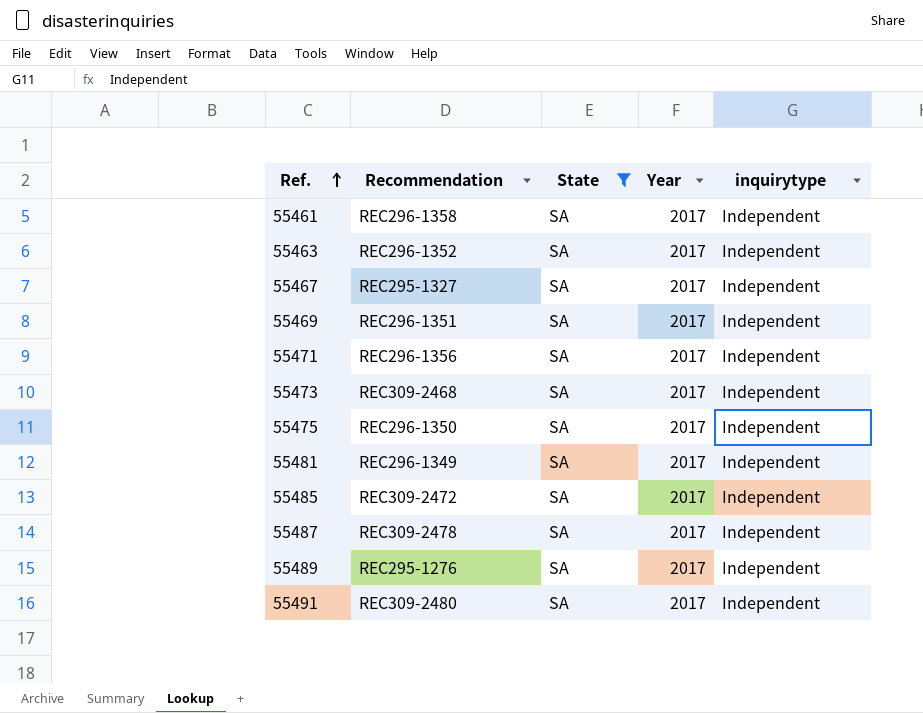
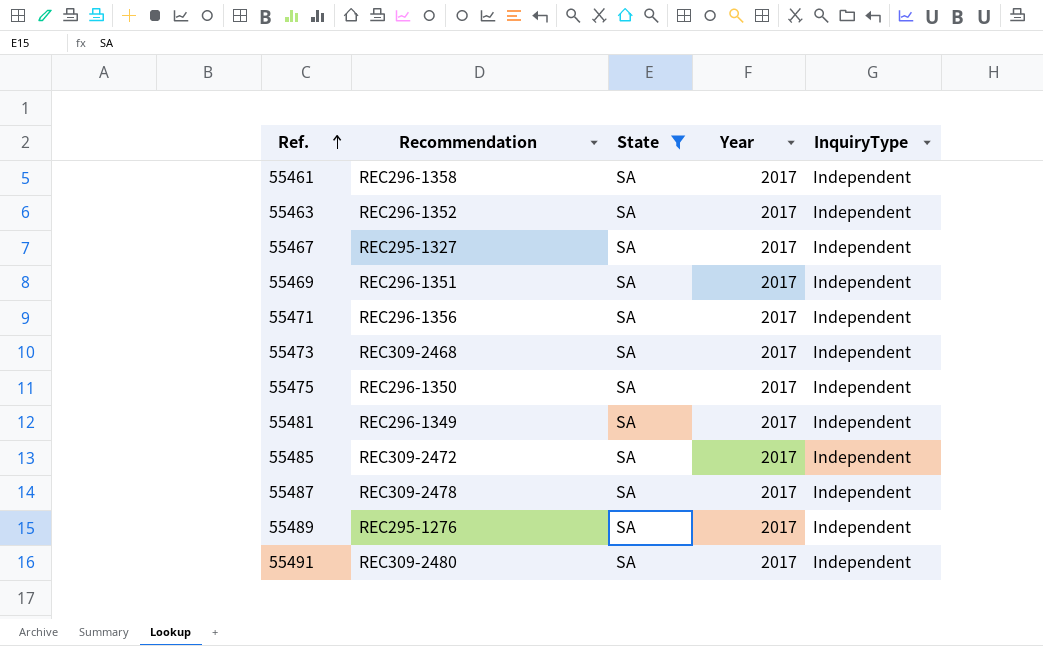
column name: inquirytype -> InquiryType

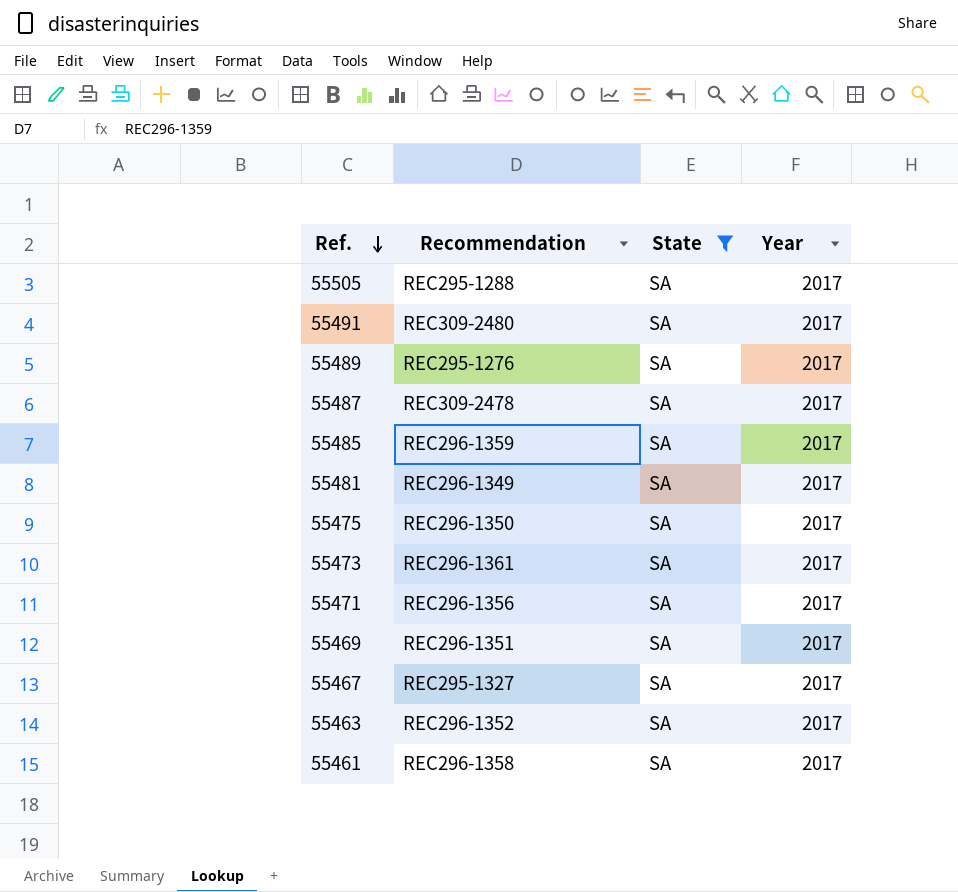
row order: Ref. ascending -> Ref. descending
column InquiryType | position: 5 -> none
row 55505: none -> REC295-1288 | SA | 2017
55485 | Recommendation: REC309-2472 -> REC296-1359
55473 | Recommendation: REC309-2468 -> REC296-1361

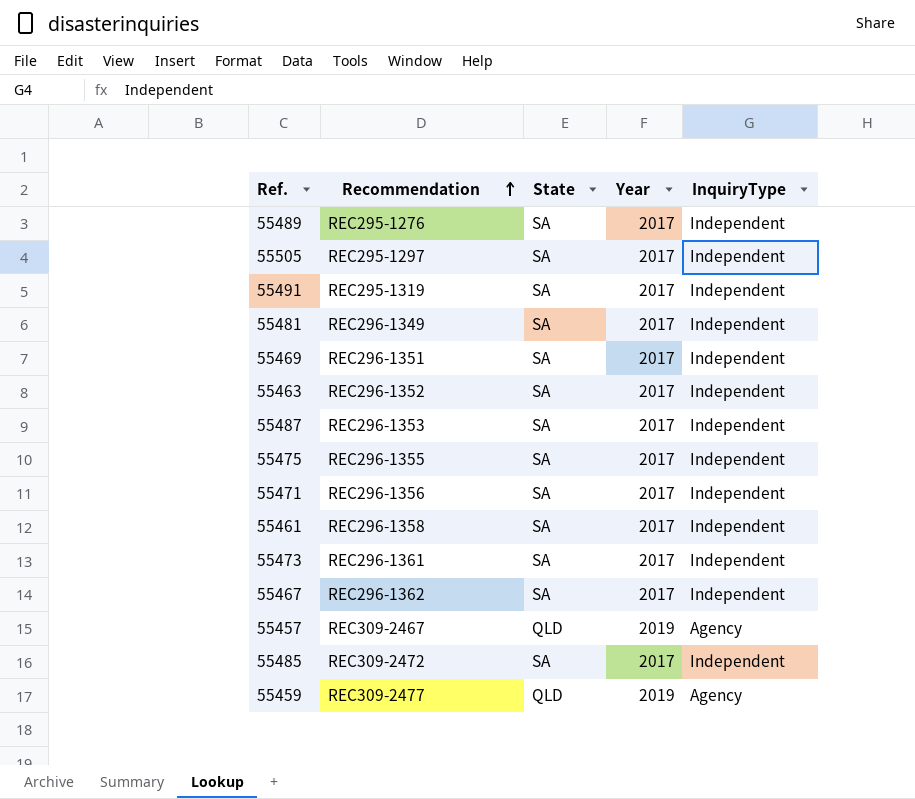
filter: State = SA -> none
row order: Ref. descending -> Recommendation ascending
column InquiryType | position: none -> 5
55505 | Recommendation: REC295-1288 -> REC295-1297
55491 | Recommendation: REC309-2480 -> REC295-1319
55487 | Recommendation: REC309-2478 -> REC296-1353
55475 | Recommendation: REC296-1350 -> REC296-1355
55467 | Recommendation: REC295-1327 -> REC296-1362
55485 | Recommendation: REC296-1359 -> REC309-2472

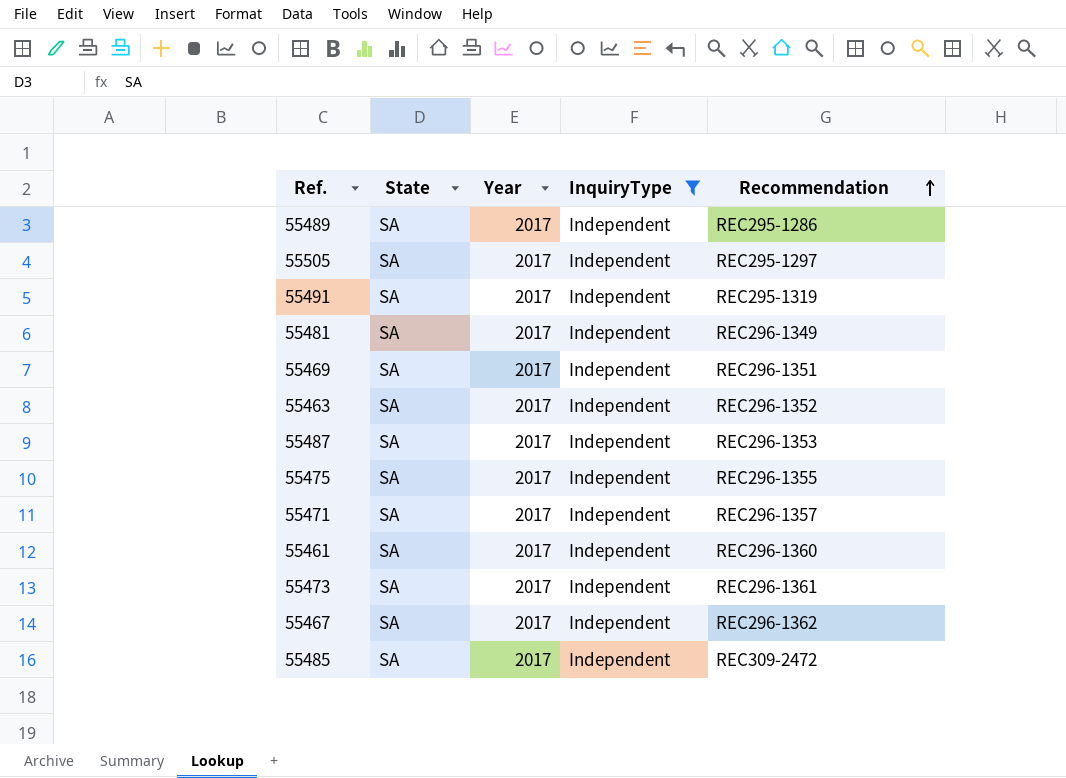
filter: none -> InquiryType = Independent
column Recommendation | position: 2 -> 5
55489 | Recommendation: REC295-1276 -> REC295-1286
55471 | Recommendation: REC296-1356 -> REC296-1357
55461 | Recommendation: REC296-1358 -> REC296-1360

